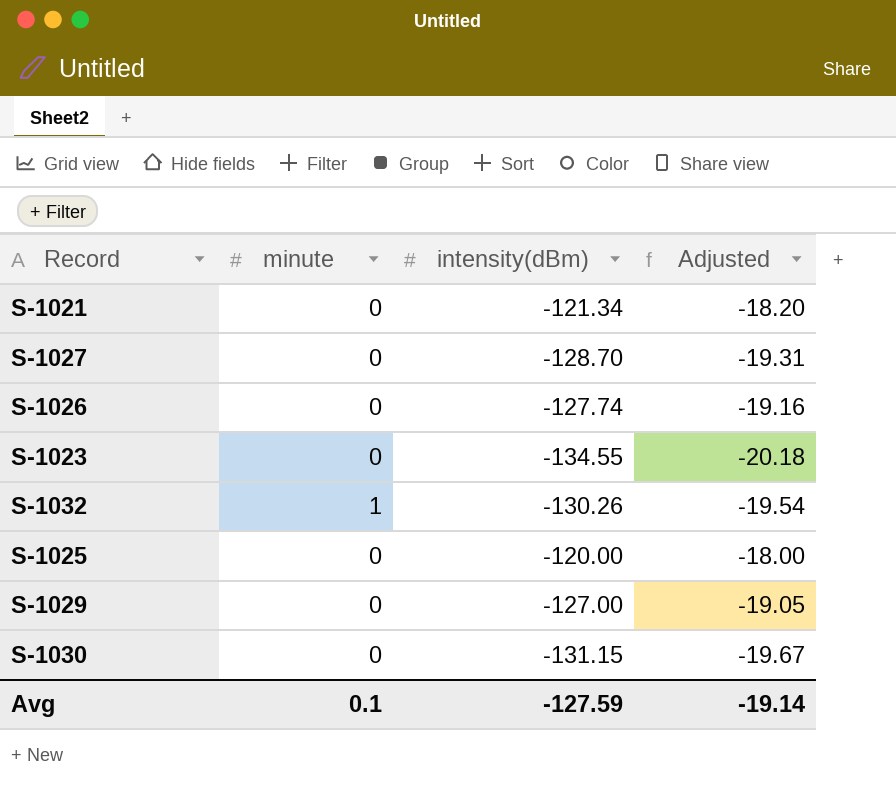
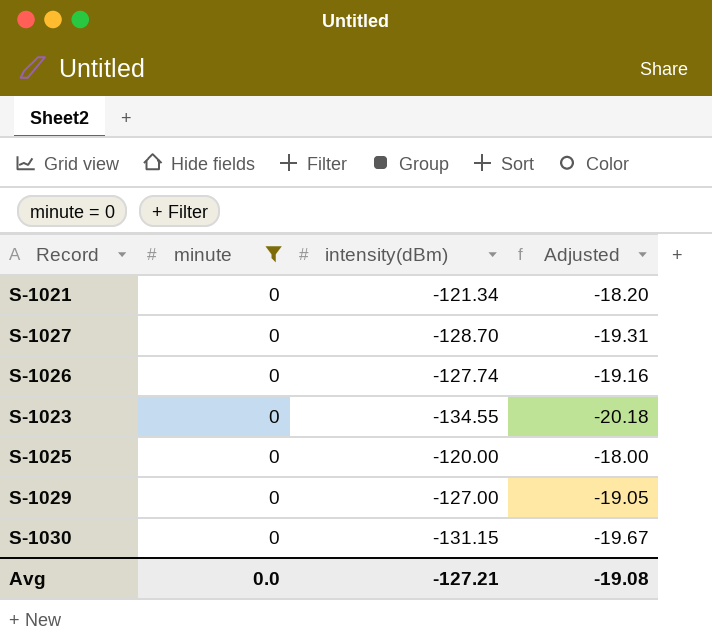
filter: none -> minute = 0
Avg | minute: 0.1 -> 0.0
Avg | intensity(dBm): -127.59 -> -127.21
Avg | Adjusted: -19.14 -> -19.08

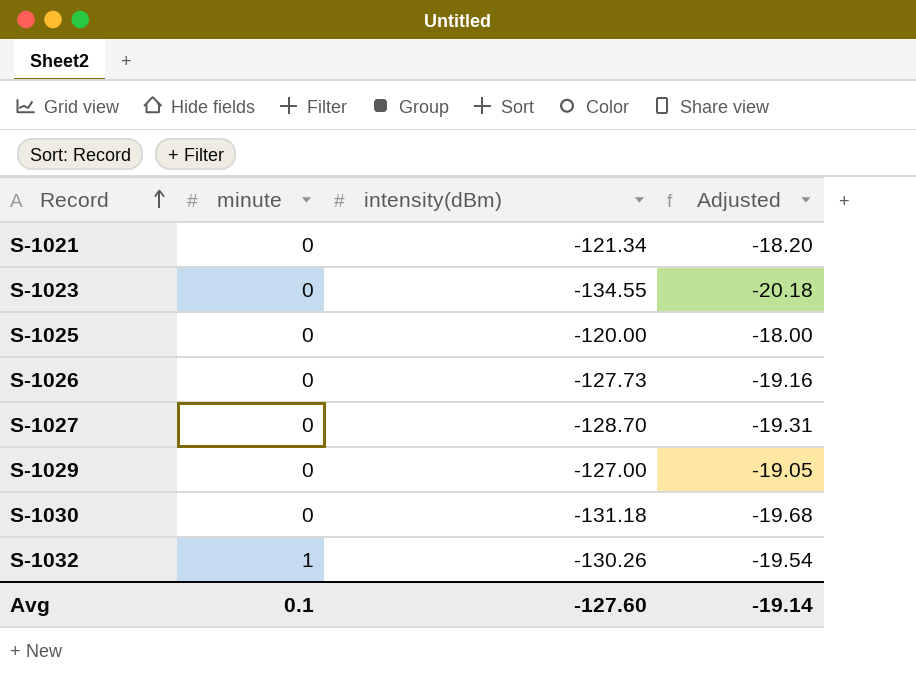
filter: minute = 0 -> none
row order: none -> Record ascending
S-1026 | intensity(dBm): -127.74 -> -127.73
S-1030 | intensity(dBm): -131.15 -> -131.18
S-1030 | Adjusted: -19.67 -> -19.68
Avg | minute: 0.0 -> 0.1
Avg | intensity(dBm): -127.21 -> -127.60
Avg | Adjusted: -19.08 -> -19.14

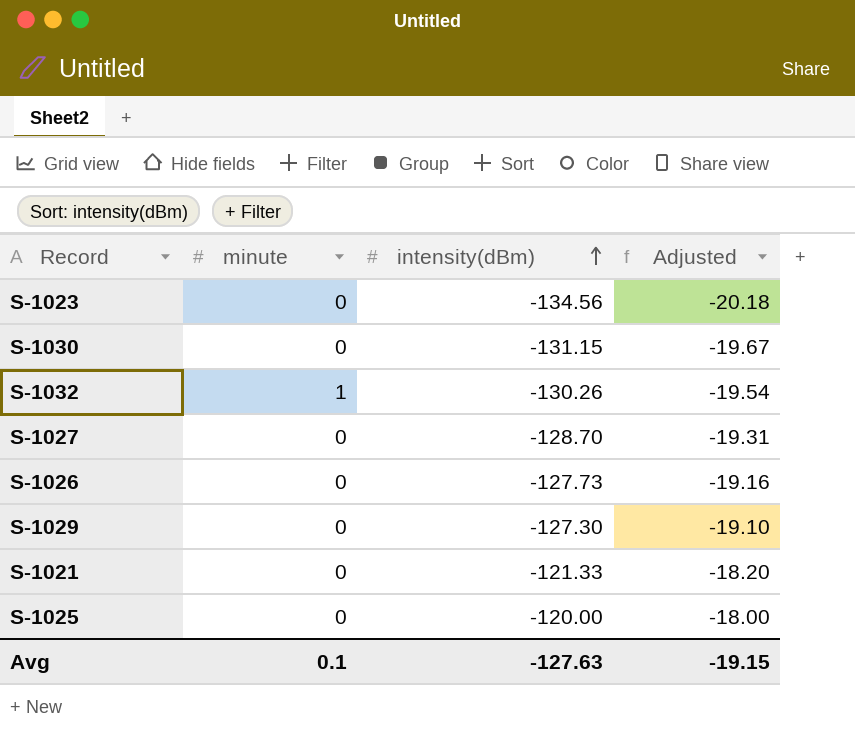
row order: Record ascending -> intensity(dBm) ascending
S-1023 | intensity(dBm): -134.55 -> -134.56
S-1030 | intensity(dBm): -131.18 -> -131.15
S-1030 | Adjusted: -19.68 -> -19.67
S-1029 | intensity(dBm): -127.00 -> -127.30
S-1029 | Adjusted: -19.05 -> -19.10
S-1021 | intensity(dBm): -121.34 -> -121.33
Avg | intensity(dBm): -127.60 -> -127.63
Avg | Adjusted: -19.14 -> -19.15

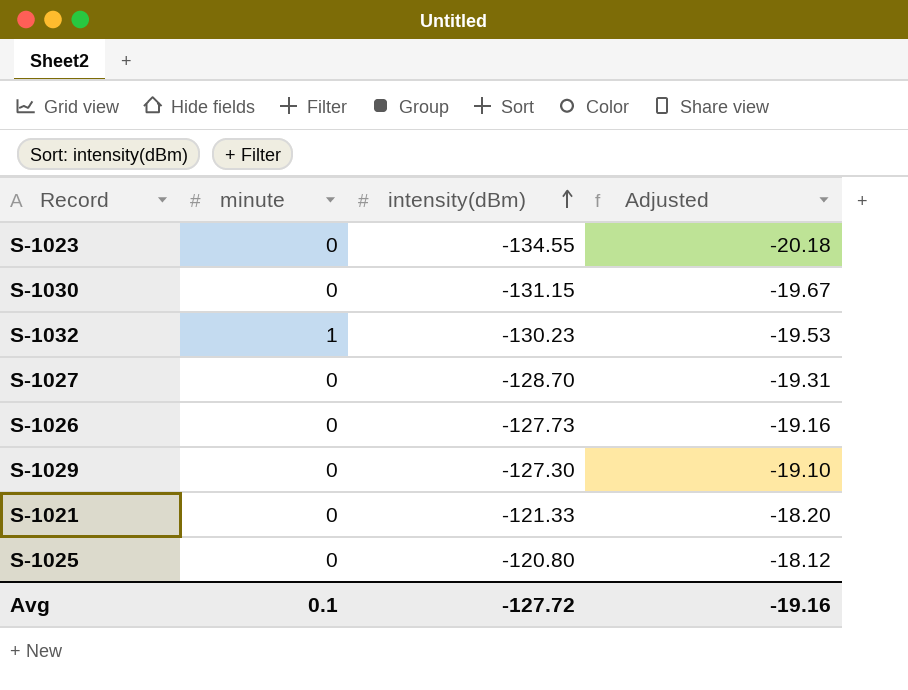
S-1023 | intensity(dBm): -134.56 -> -134.55
S-1032 | intensity(dBm): -130.26 -> -130.23
S-1032 | Adjusted: -19.54 -> -19.53
S-1025 | intensity(dBm): -120.00 -> -120.80
S-1025 | Adjusted: -18.00 -> -18.12
Avg | intensity(dBm): -127.63 -> -127.72
Avg | Adjusted: -19.15 -> -19.16

